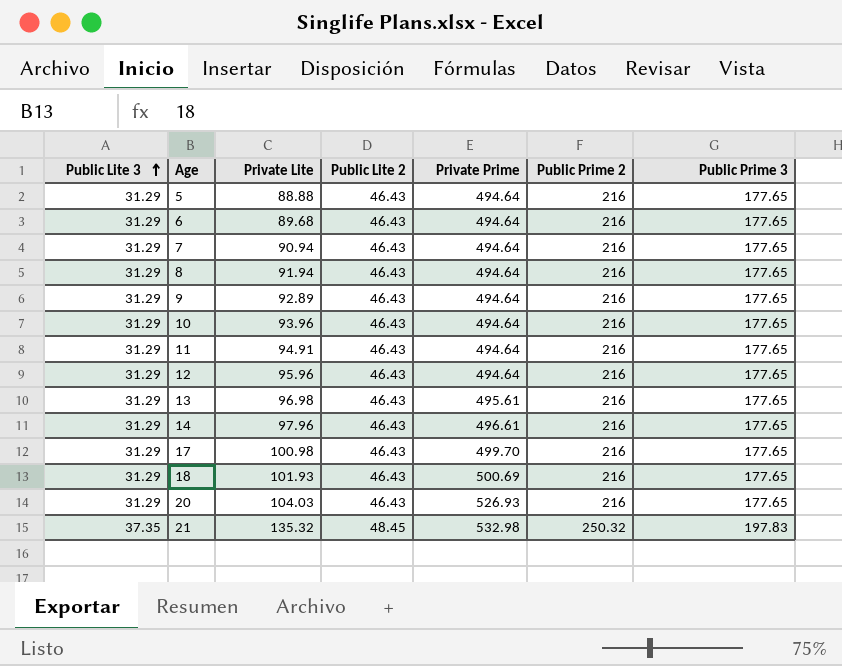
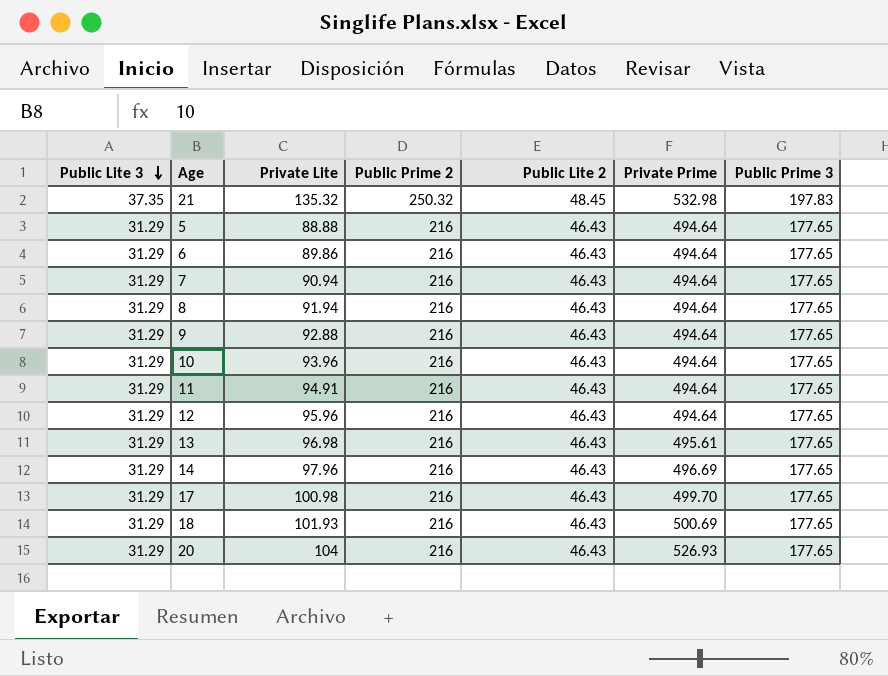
row order: Public Lite 3 ascending -> Public Lite 3 descending
column Public Prime 2 | position: 6 -> 4
6 | Private Lite: 89.68 -> 89.86
9 | Private Lite: 92.89 -> 92.88
14 | Private Prime: 496.61 -> 496.69
20 | Private Lite: 104.03 -> 104

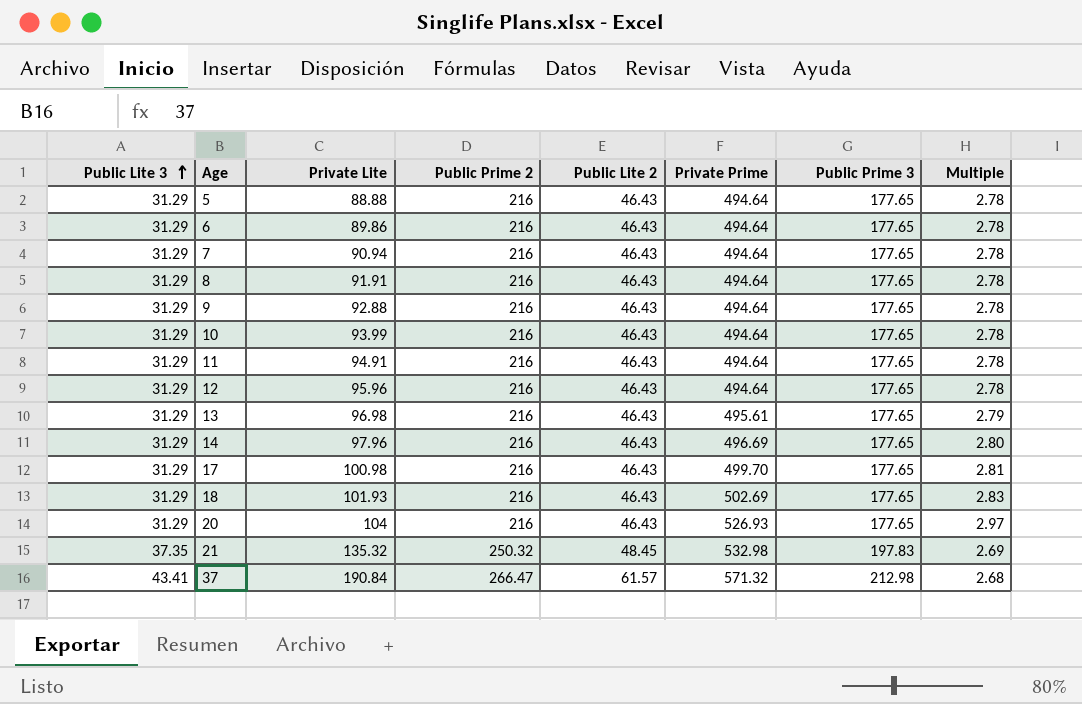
row order: Public Lite 3 descending -> Public Lite 3 ascending
column Multiple | formula: none -> [Private Prime] / [Public Prime 3]
8 | Private Lite: 91.94 -> 91.91
10 | Private Lite: 93.96 -> 93.99
18 | Private Prime: 500.69 -> 502.69
row 37: none -> 43.41 | 190.84 | 266.47 | 61.57 | 571.32 | 212.98 | 2.68

